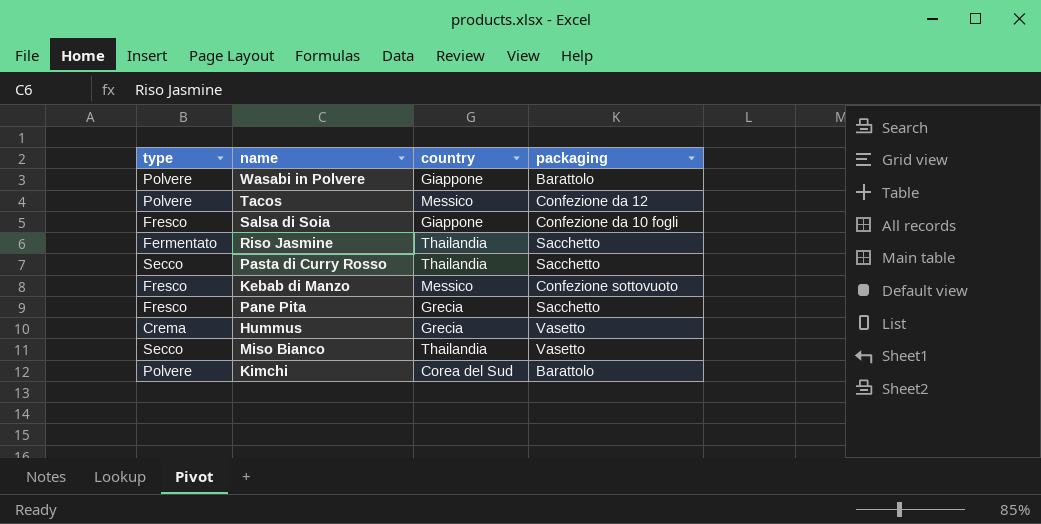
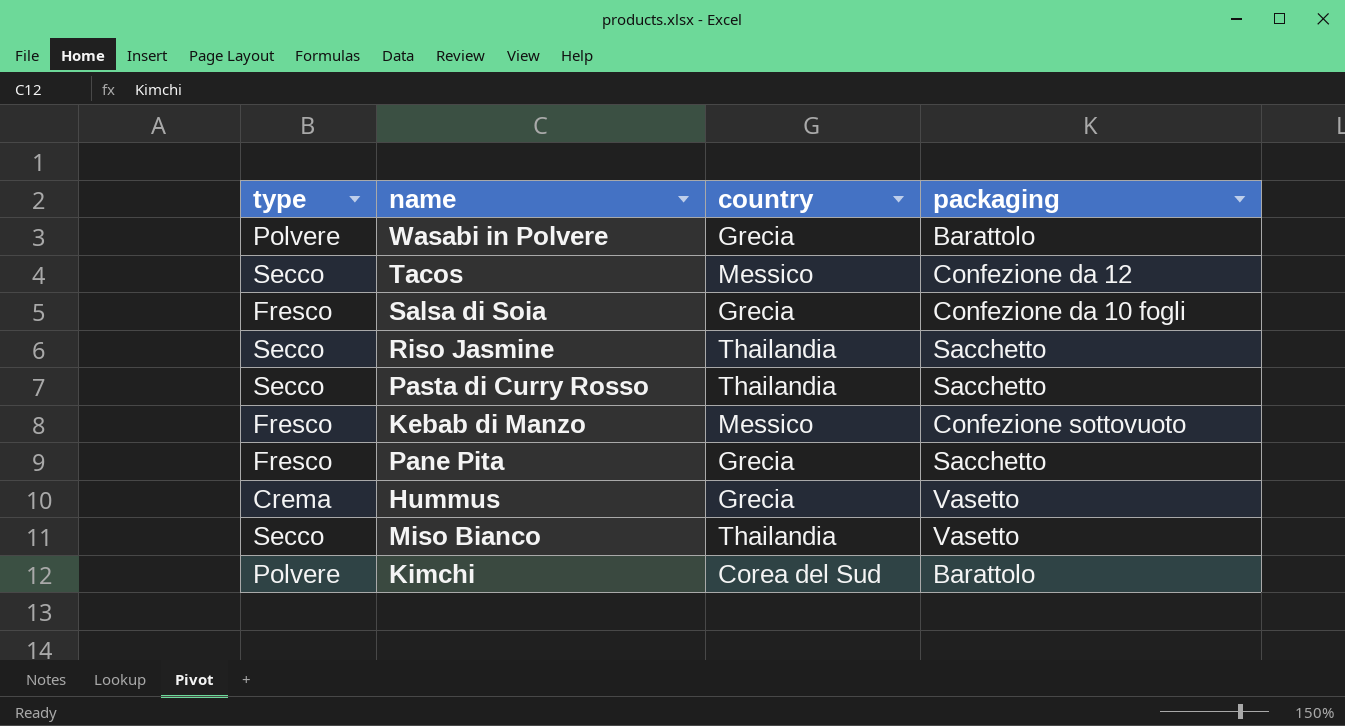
Wasabi in Polvere | country: Giappone -> Grecia
Tacos | type: Polvere -> Secco
Salsa di Soia | country: Giappone -> Grecia
Riso Jasmine | type: Fermentato -> Secco

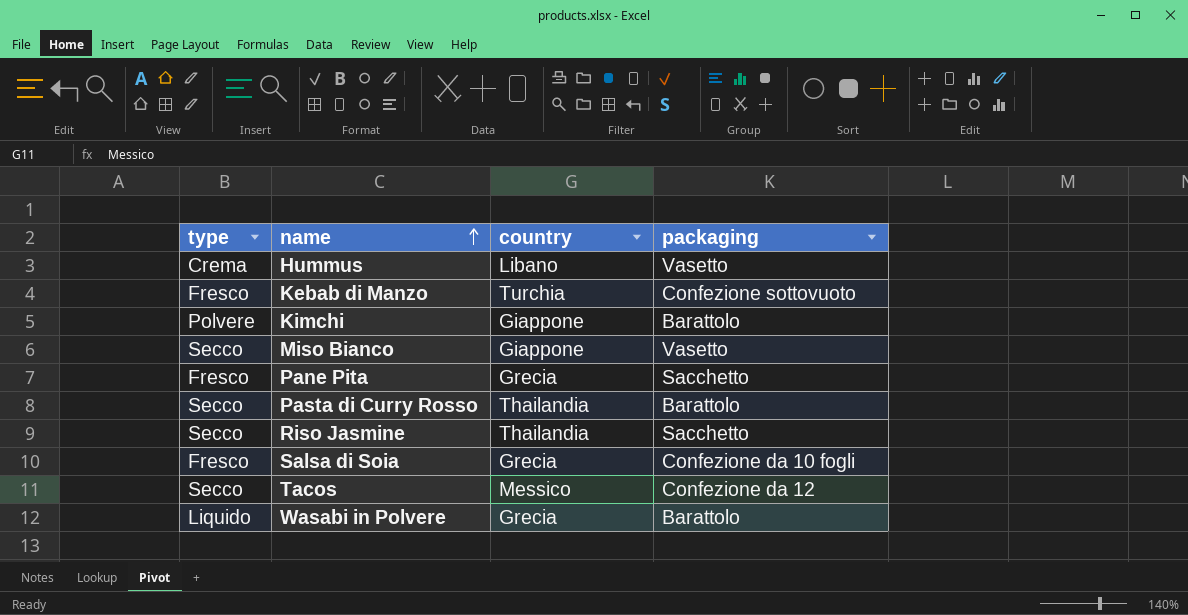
row order: none -> name ascending
Hummus | country: Grecia -> Libano
Kebab di Manzo | country: Messico -> Turchia
Kimchi | country: Corea del Sud -> Giappone
Miso Bianco | country: Thailandia -> Giappone
Pasta di Curry Rosso | packaging: Sacchetto -> Barattolo
Wasabi in Polvere | type: Polvere -> Liquido

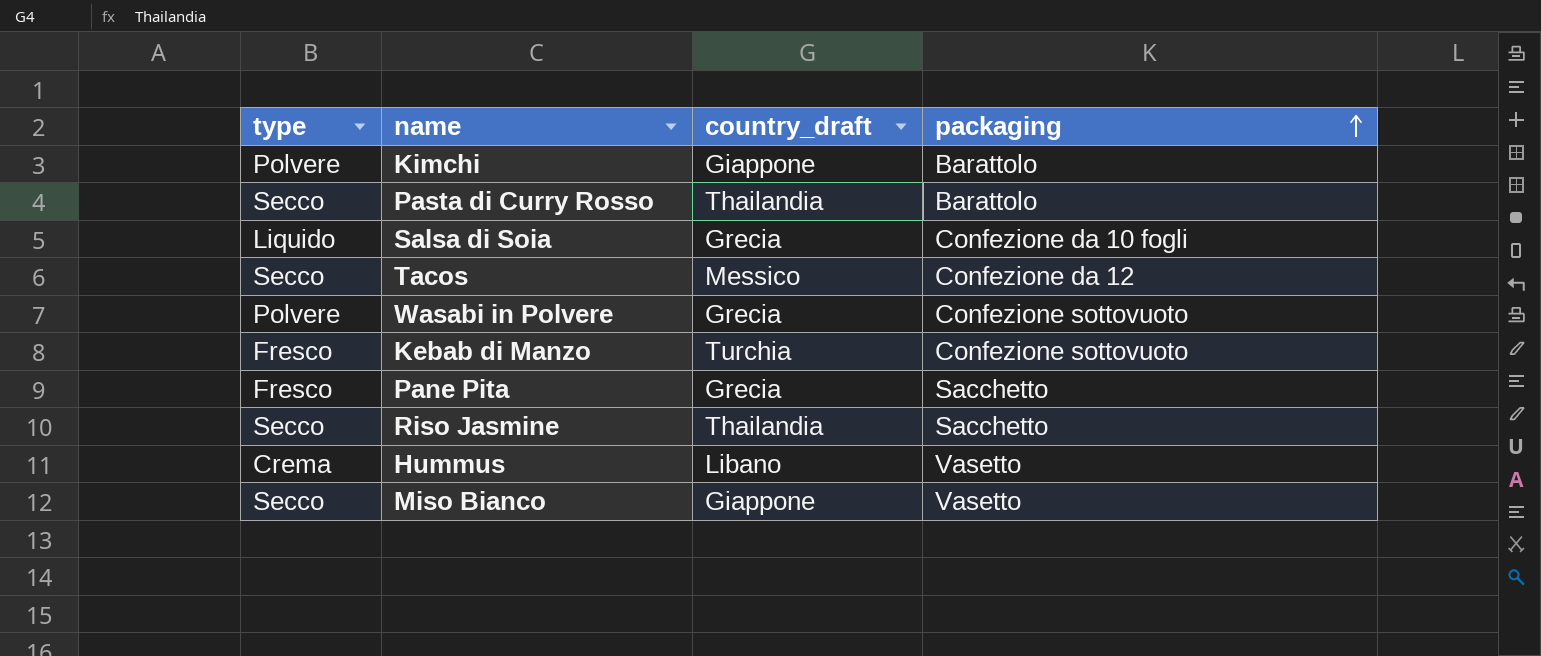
row order: name ascending -> packaging ascending
column name: country -> country_draft
Salsa di Soia | type: Fresco -> Liquido
Wasabi in Polvere | type: Liquido -> Polvere
Wasabi in Polvere | packaging: Barattolo -> Confezione sottovuoto

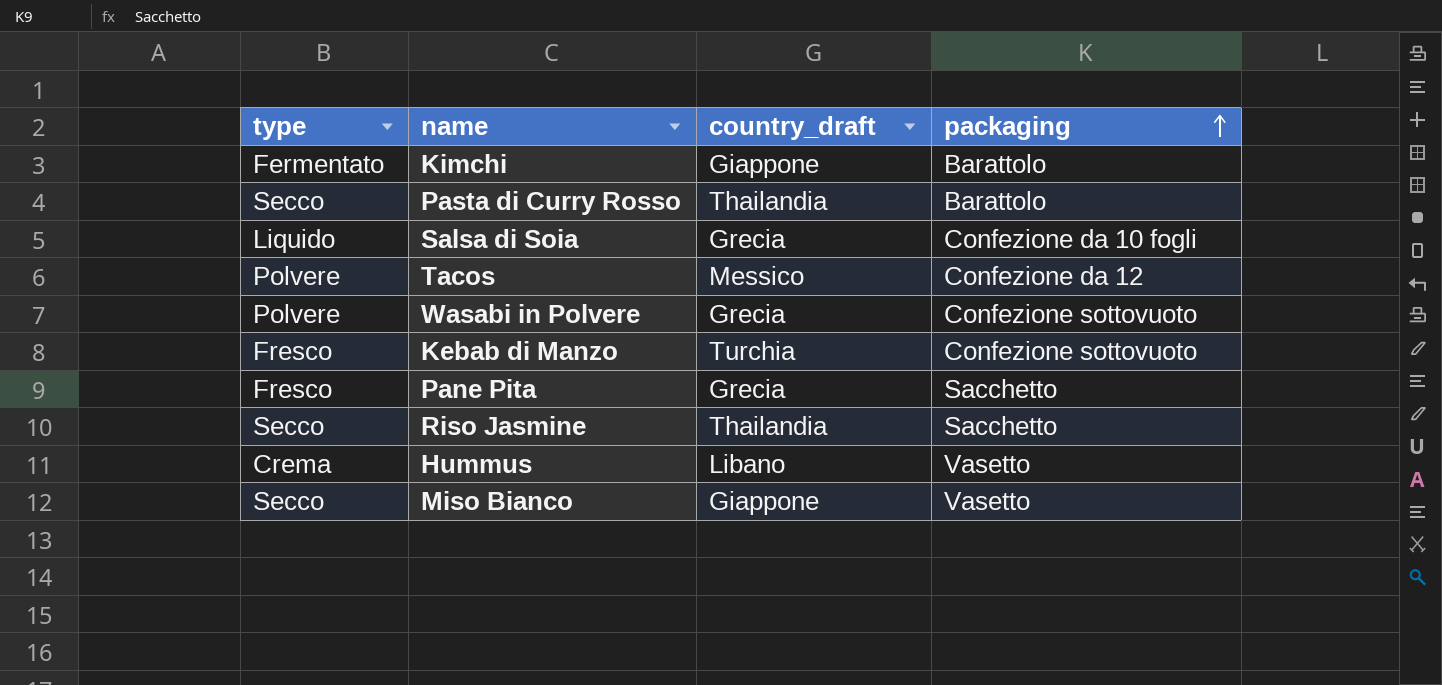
Kimchi | type: Polvere -> Fermentato
Tacos | type: Secco -> Polvere

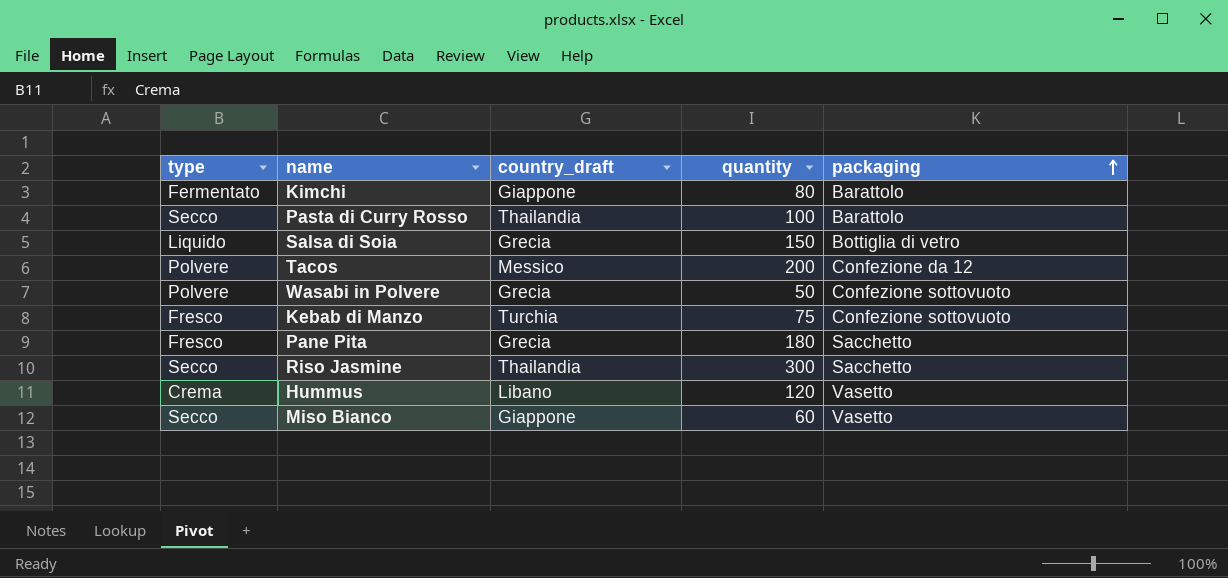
column quantity | position: none -> 4
Salsa di Soia | packaging: Confezione da 10 fogli -> Bottiglia di vetro

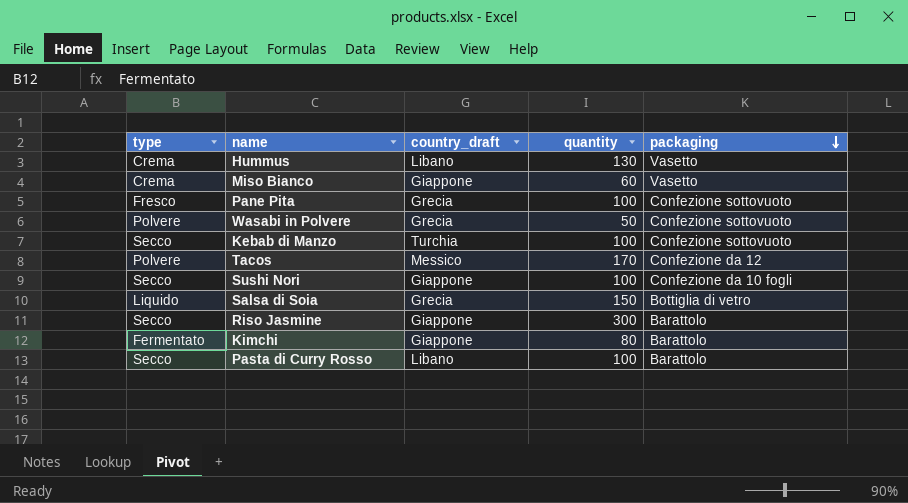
row order: packaging ascending -> packaging descending
Hummus | quantity: 120 -> 130
Miso Bianco | type: Secco -> Crema
Pane Pita | quantity: 180 -> 100
Pane Pita | packaging: Sacchetto -> Confezione sottovuoto
Kebab di Manzo | type: Fresco -> Secco
Kebab di Manzo | quantity: 75 -> 100
Tacos | quantity: 200 -> 170
row Sushi Nori: none -> Secco | Giappone | 100 | Confezione da 10 fogli
Riso Jasmine | country_draft: Thailandia -> Giappone
Riso Jasmine | packaging: Sacchetto -> Barattolo
Pasta di Curry Rosso | country_draft: Thailandia -> Libano

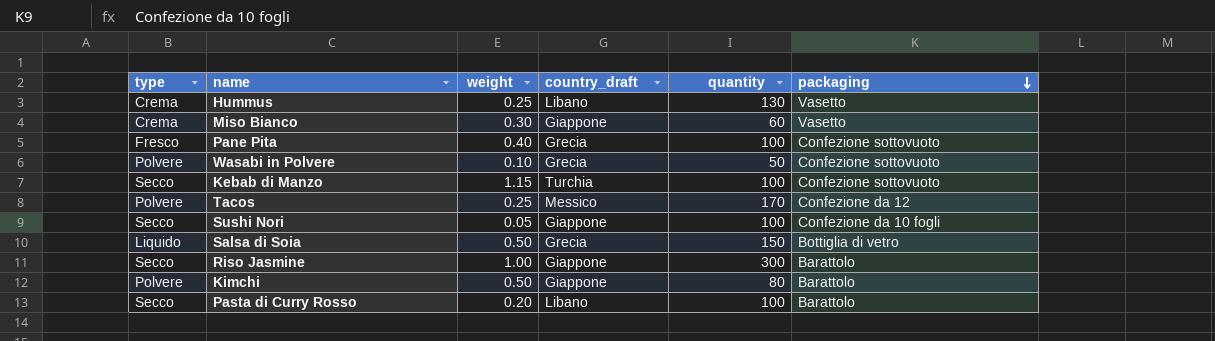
column weight | position: none -> 3
Kimchi | type: Fermentato -> Polvere

